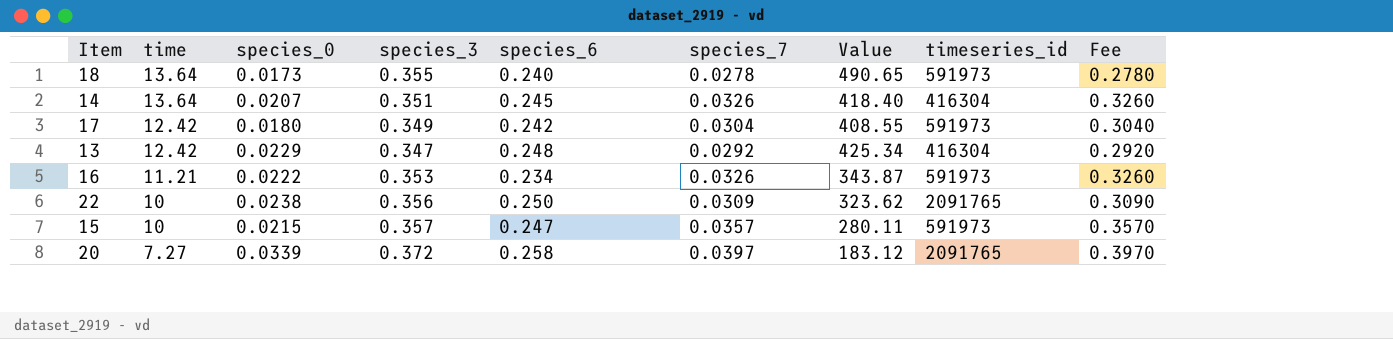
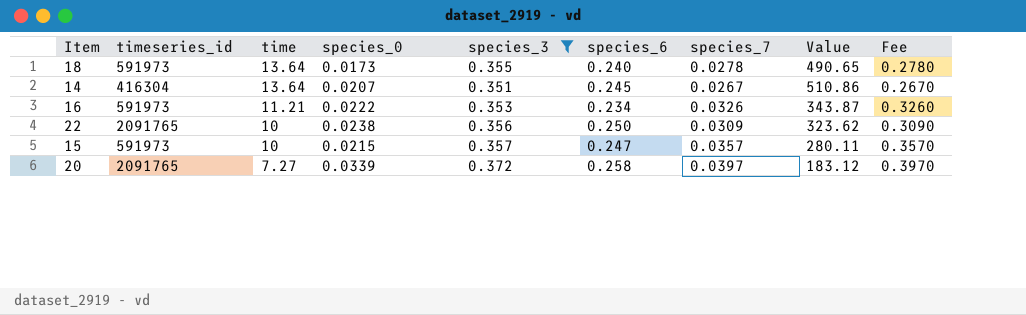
filter: none -> species_3 >= 0.351
column timeseries_id | position: 8 -> 2
14 | species_7: 0.0326 -> 0.0267
14 | Value: 418.40 -> 510.86
14 | Fee: 0.3260 -> 0.2670

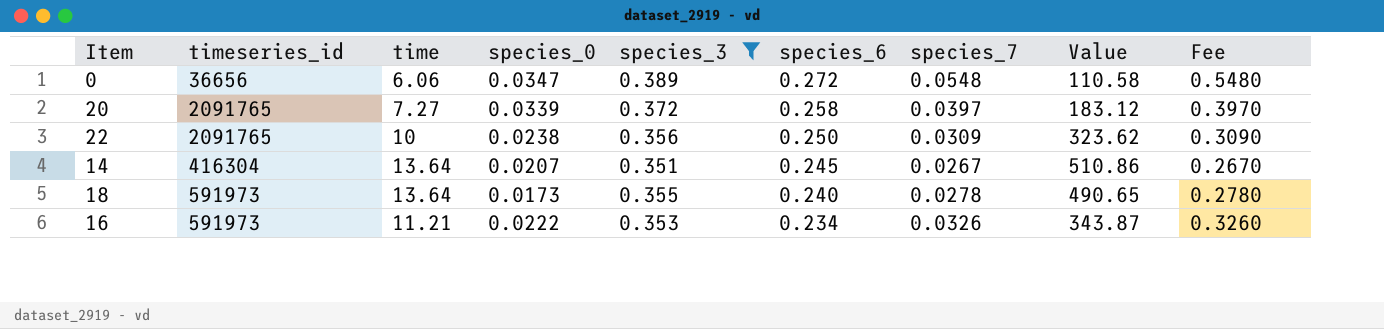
row order: time descending -> species_6 descending
row 15: 591973 | 10 | 0.0215 | 0.357 | 0.247 | 0.0357 | 280.11 | 0.3570 -> none
row 0: none -> 36656 | 6.06 | 0.0347 | 0.389 | 0.272 | 0.0548 | 110.58 | 0.5480

